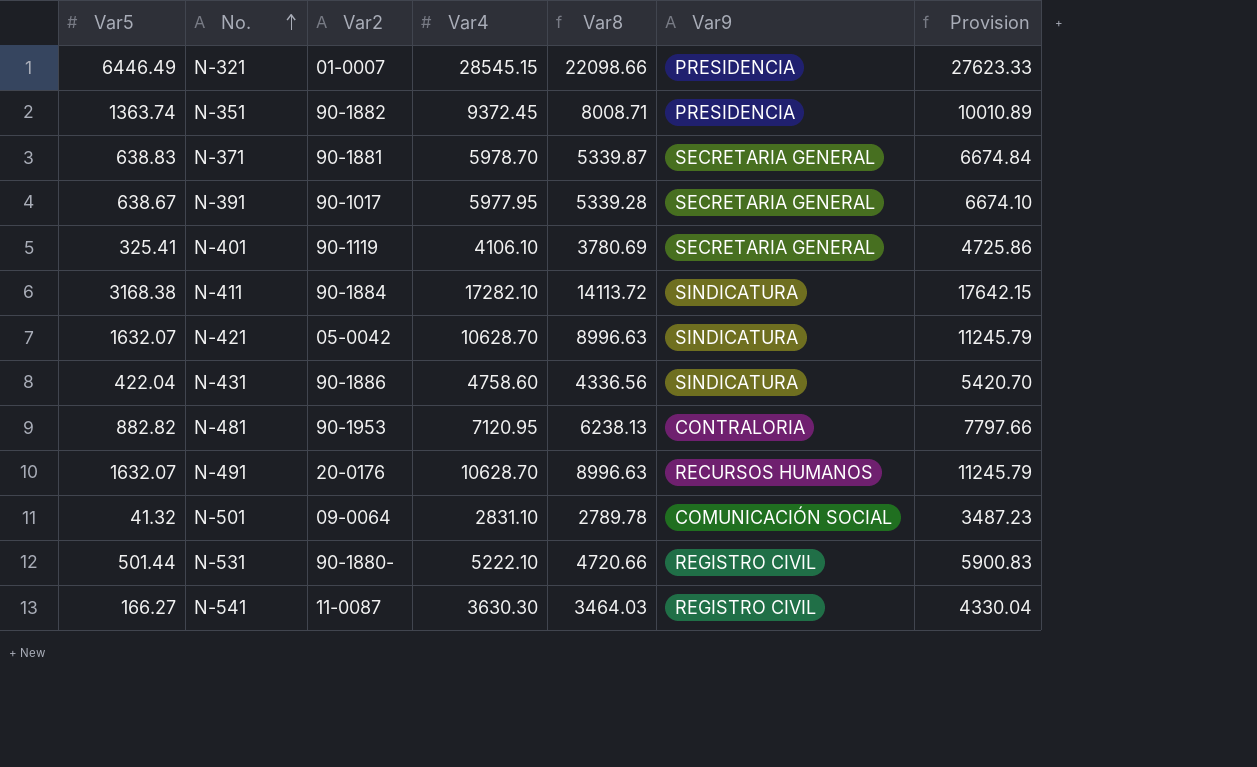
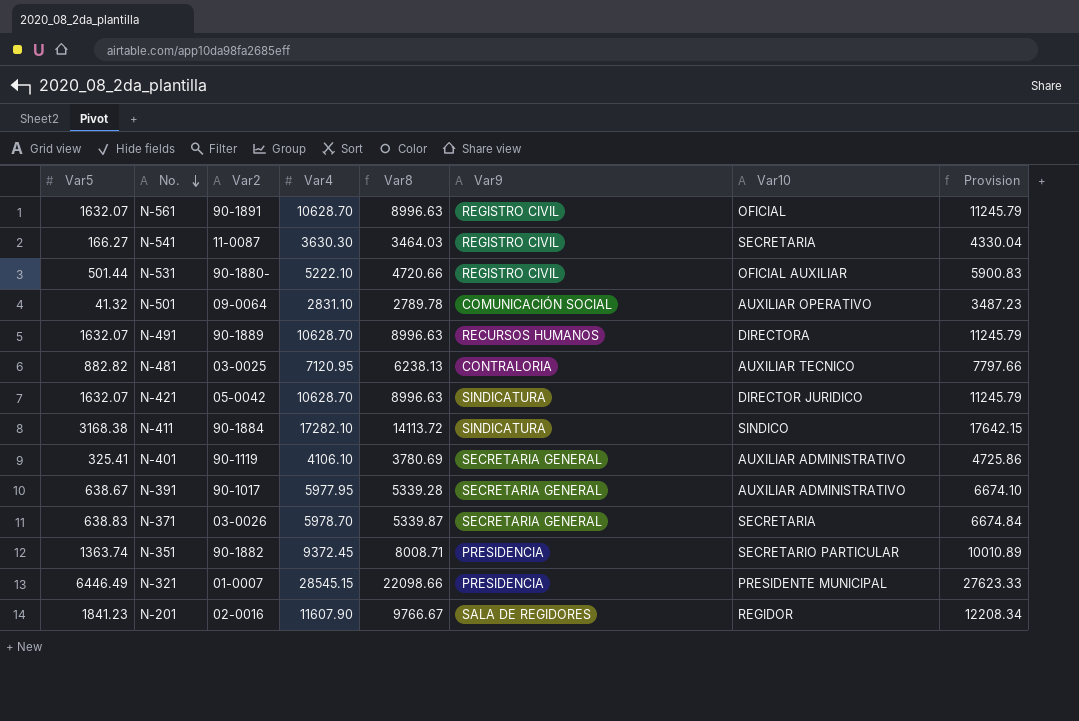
row order: No. ascending -> No. descending
column Var10 | position: none -> 7
row N-431: 422.04 | 90-1886 | 4758.60 | 4336.56 | SINDICATURA | 5420.70 -> none
row N-561: none -> 1632.07 | 90-1891 | 10628.70 | 8996.63 | REGISTRO CIVIL | OFICIAL | 11245.79
N-491 | Var2: 20-0176 -> 90-1889
N-481 | Var2: 90-1953 -> 03-0025
N-371 | Var2: 90-1881 -> 03-0026
row N-201: none -> 1841.23 | 02-0016 | 11607.90 | 9766.67 | SALA DE REGIDORES | REGIDOR | 12208.34

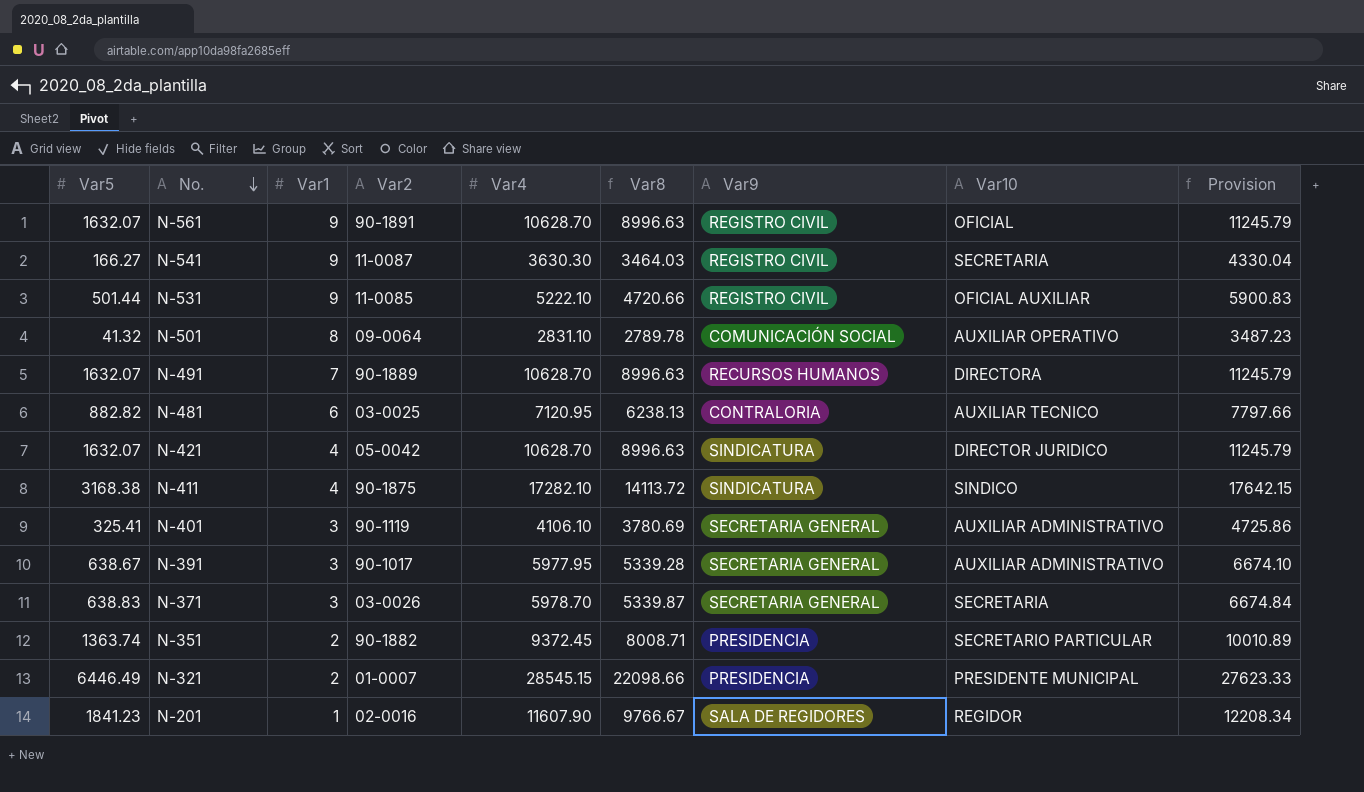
column Var1 | position: none -> 3
N-531 | Var2: 90-1880- -> 11-0085
N-411 | Var2: 90-1884 -> 90-1875

